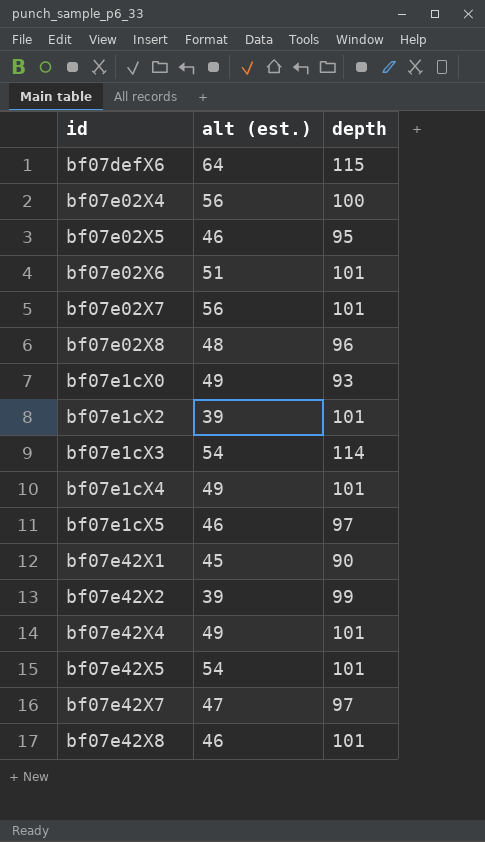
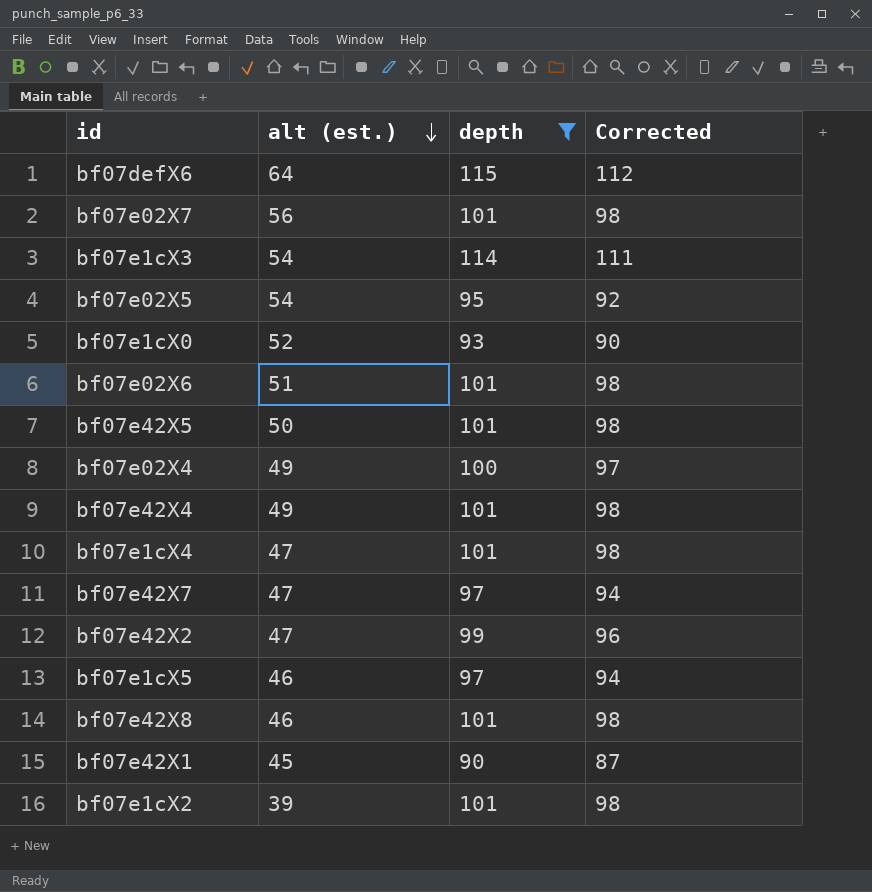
filter: none -> depth != 96
row order: none -> alt (est.) descending
column Corrected | formula: none -> [depth] - 3
bf07e02X5 | alt (est.): 46 -> 54
bf07e1cX0 | alt (est.): 49 -> 52
bf07e42X5 | alt (est.): 54 -> 50
bf07e02X4 | alt (est.): 56 -> 49
bf07e1cX4 | alt (est.): 49 -> 47
bf07e42X2 | alt (est.): 39 -> 47

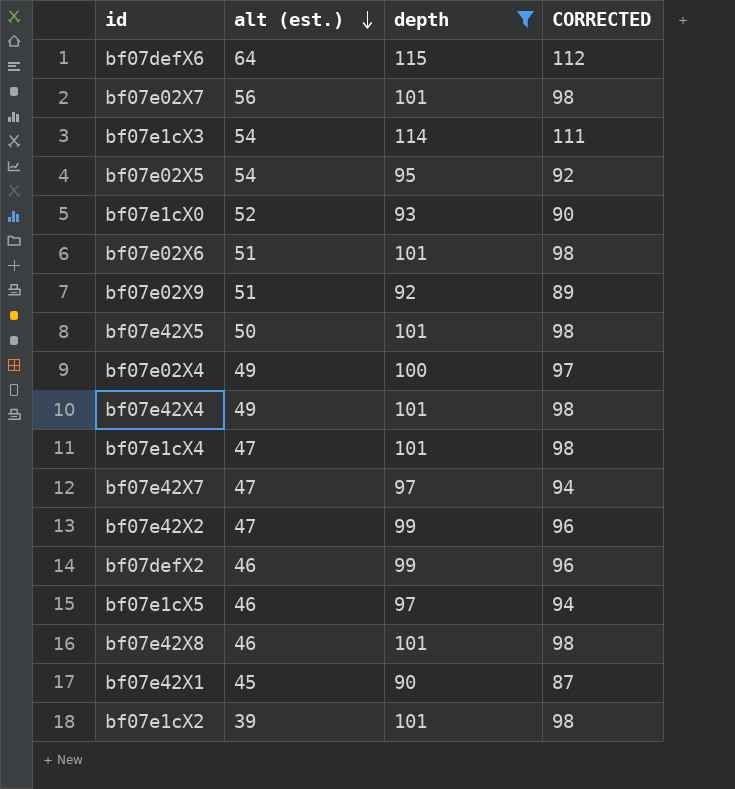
column name: Corrected -> CORRECTED
row bf07e02X9: none -> 51 | 92 | 89
row bf07defX2: none -> 46 | 99 | 96

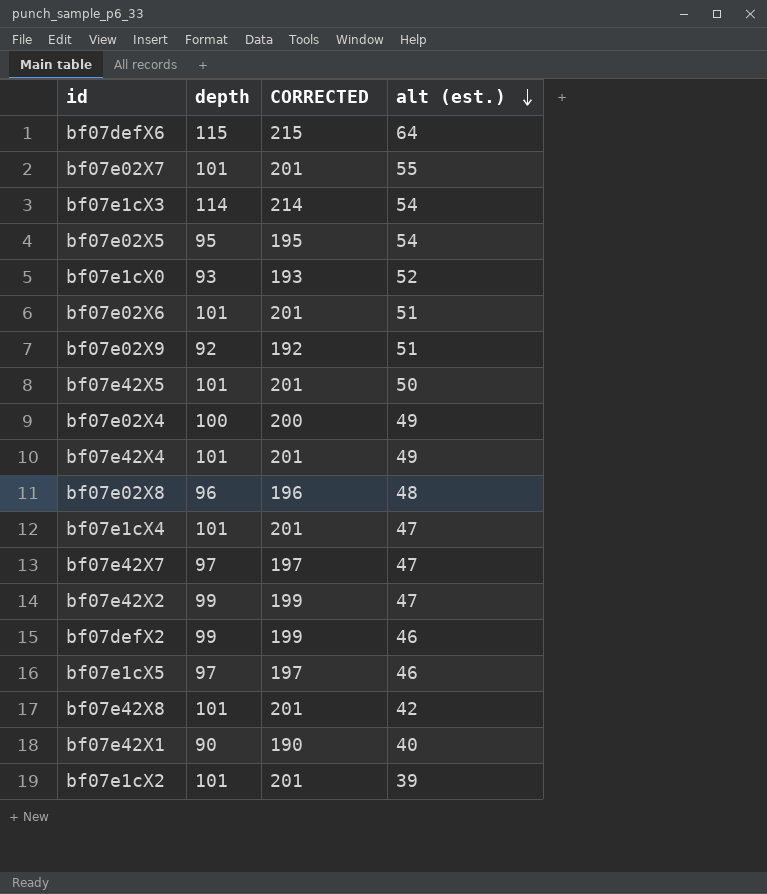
filter: depth != 96 -> none
column CORRECTED | formula: [depth] - 3 -> [depth] + 100
column alt (est.) | position: 2 -> 4
bf07e02X7 | alt (est.): 56 -> 55
bf07e42X8 | alt (est.): 46 -> 42
bf07e42X1 | alt (est.): 45 -> 40

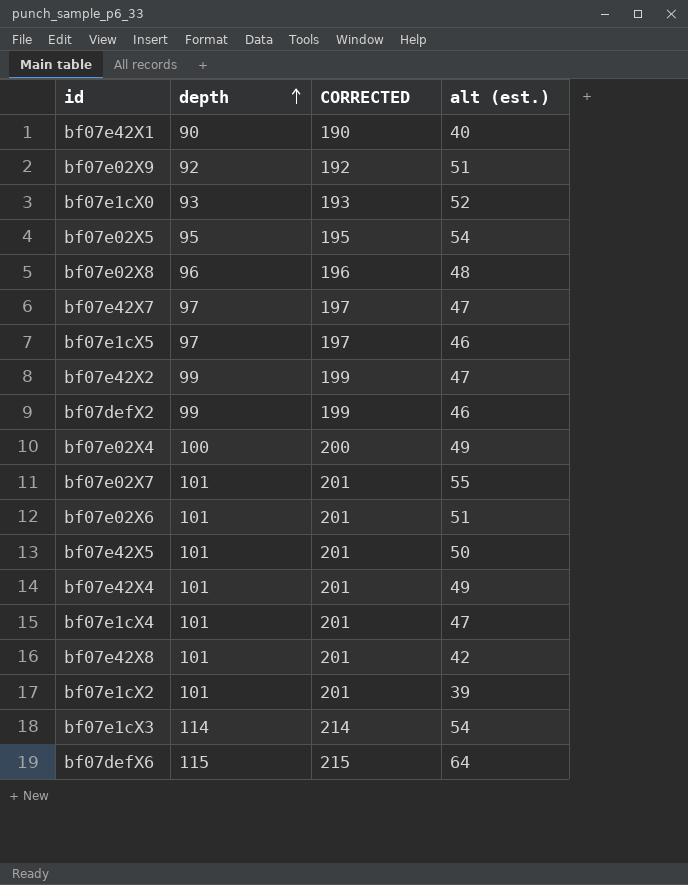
row order: alt (est.) descending -> depth ascending

